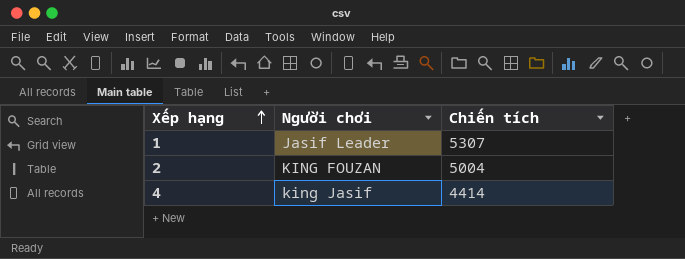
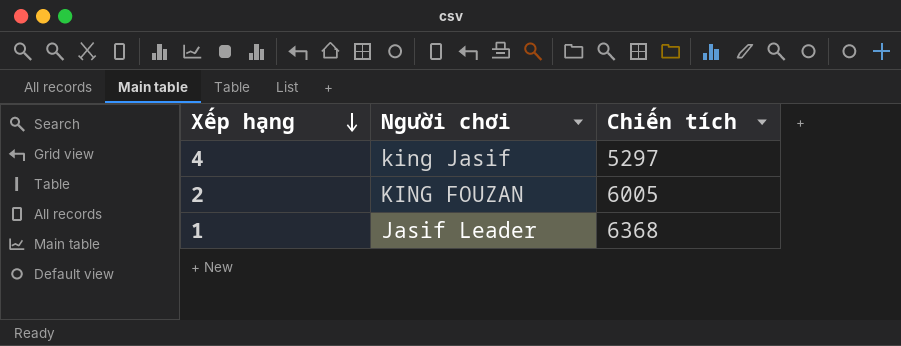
row order: Xếp hạng ascending -> Xếp hạng descending
4 | Chiến tích: 4414 -> 5297
2 | Chiến tích: 5004 -> 6005
1 | Chiến tích: 5307 -> 6368

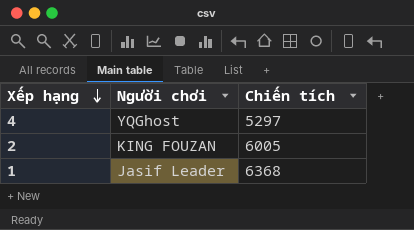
4 | Người chơi: king Jasif -> YQGhost

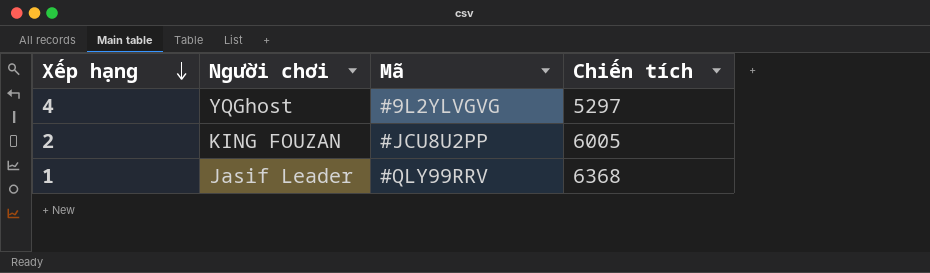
column Mã | position: none -> 3

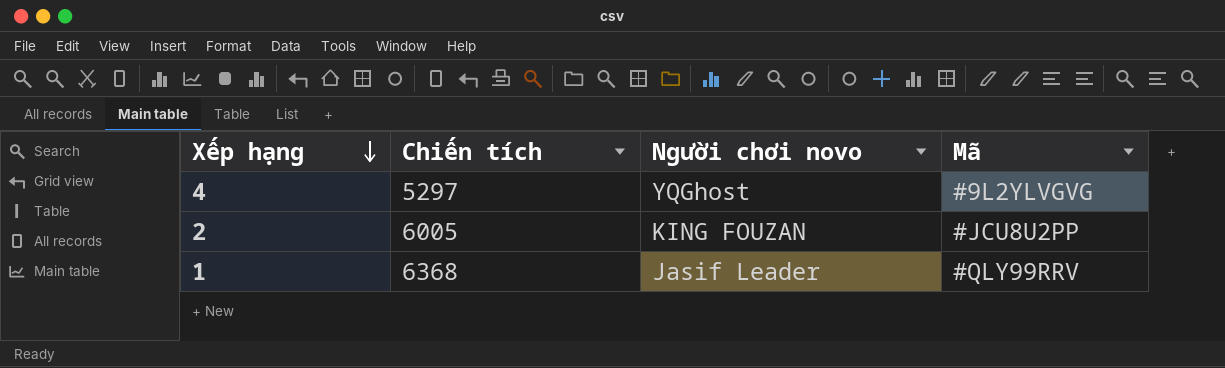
column Chiến tích | position: 4 -> 2
column name: Người chơi -> Người chơi novo

